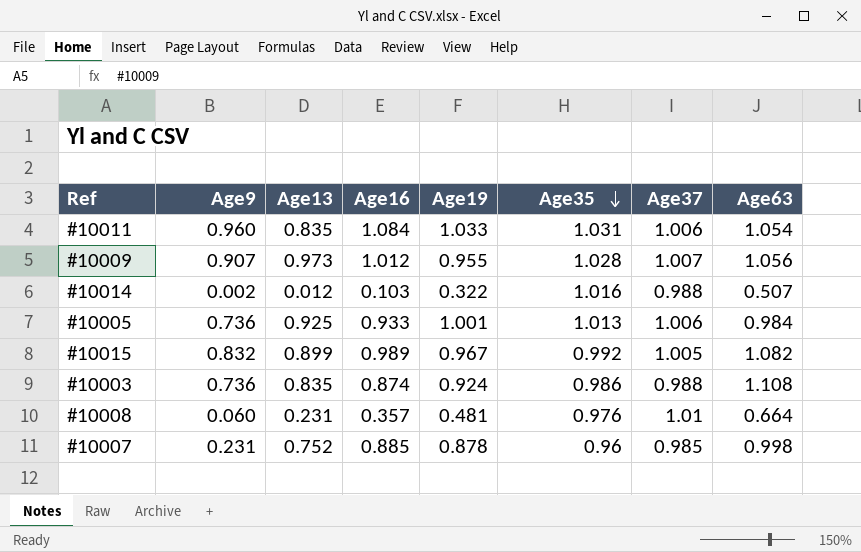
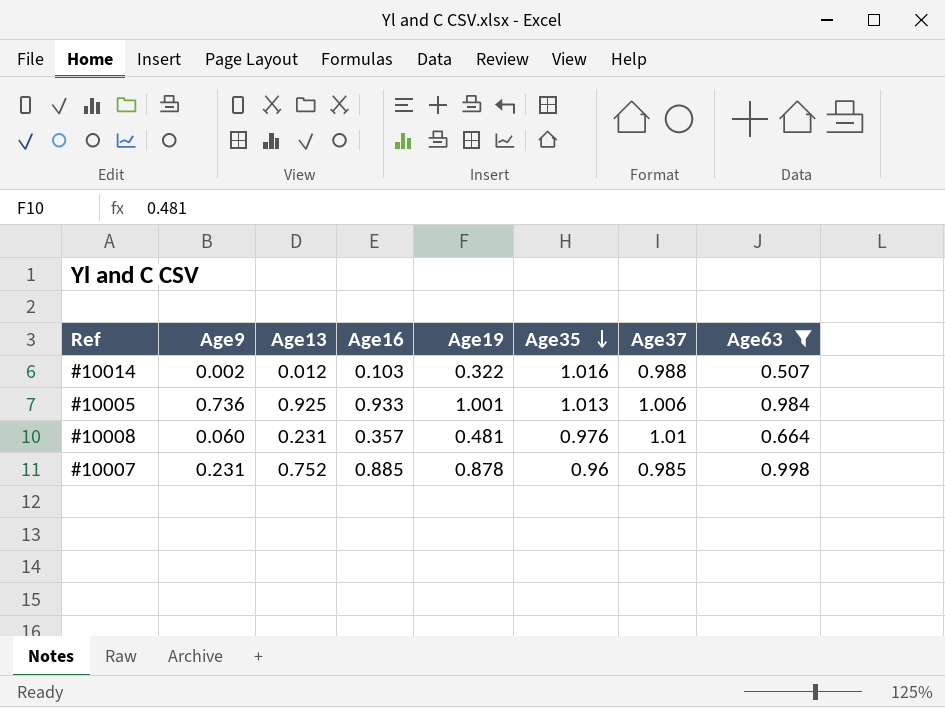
filter: none -> Age63 <= 0.998

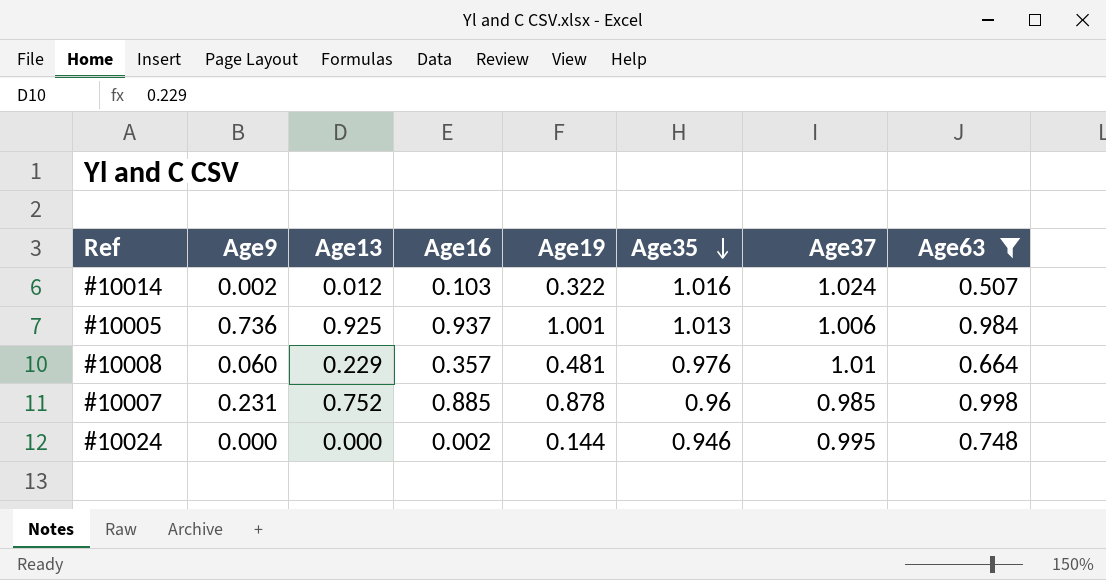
#10014 | Age37: 0.988 -> 1.024
#10005 | Age16: 0.933 -> 0.937
#10008 | Age13: 0.231 -> 0.229
row #10024: none -> 0.000 | 0.000 | 0.002 | 0.144 | 0.946 | 0.995 | 0.748

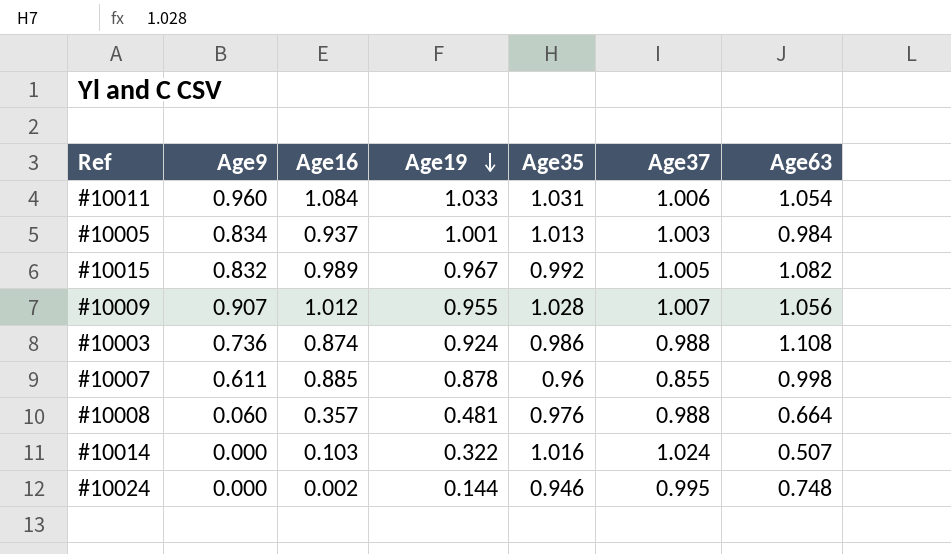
filter: Age63 <= 0.998 -> none
row order: Age35 descending -> Age19 descending
column Age13 | position: 3 -> none
#10005 | Age9: 0.736 -> 0.834
#10005 | Age37: 1.006 -> 1.003
#10007 | Age9: 0.231 -> 0.611
#10007 | Age37: 0.985 -> 0.855
#10008 | Age37: 1.01 -> 0.988
#10014 | Age9: 0.002 -> 0.000

